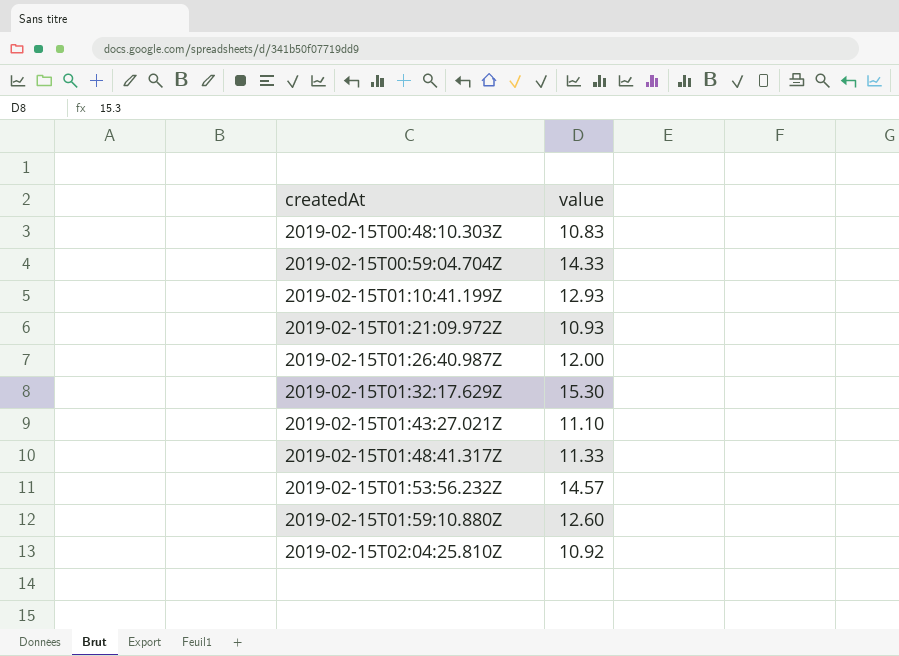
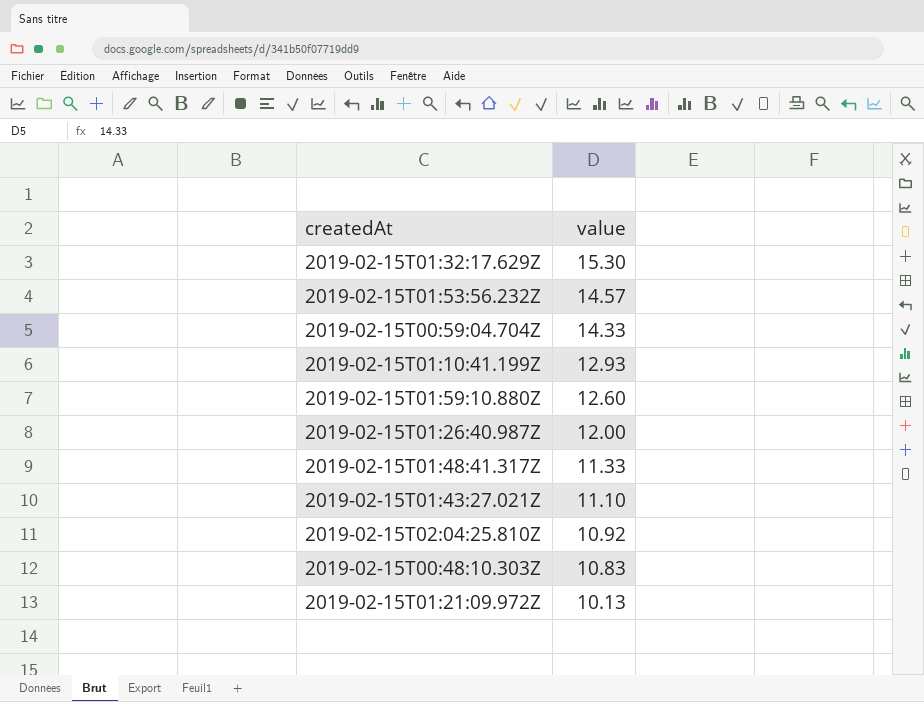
row order: createdAt ascending -> value descending
2019-02-15T01:21:09.972Z | value: 10.93 -> 10.13

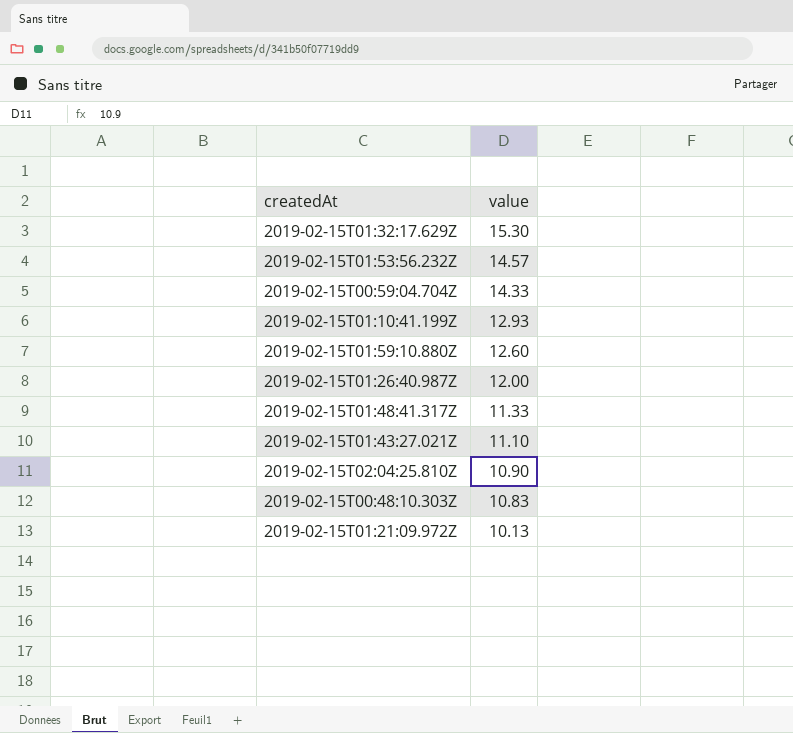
2019-02-15T02:04:25.810Z | value: 10.92 -> 10.90

